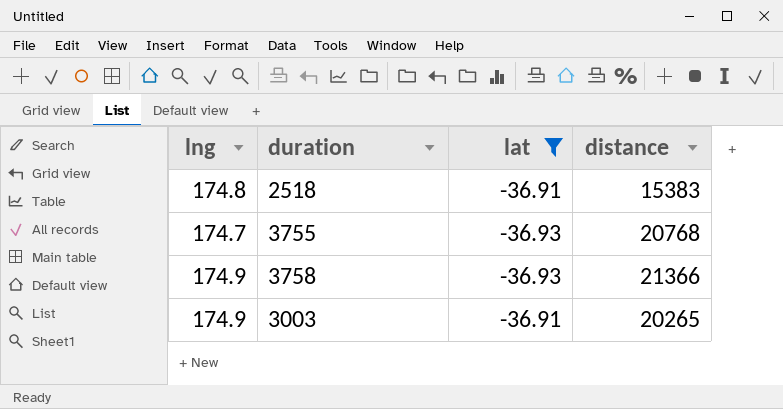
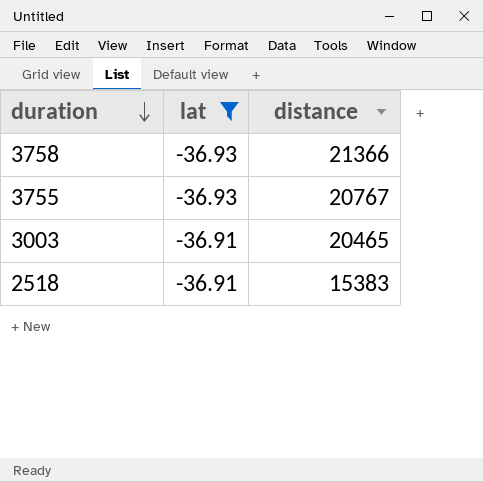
row order: none -> duration descending
column lng | position: 1 -> none
3755 | distance: 20768 -> 20767
3003 | distance: 20265 -> 20465

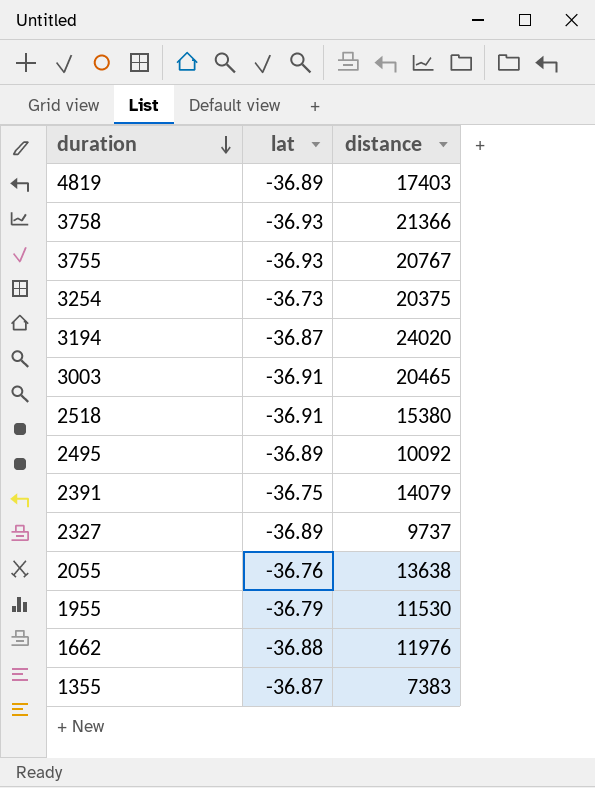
filter: lat <= -36.91 -> none
2518 | distance: 15383 -> 15380

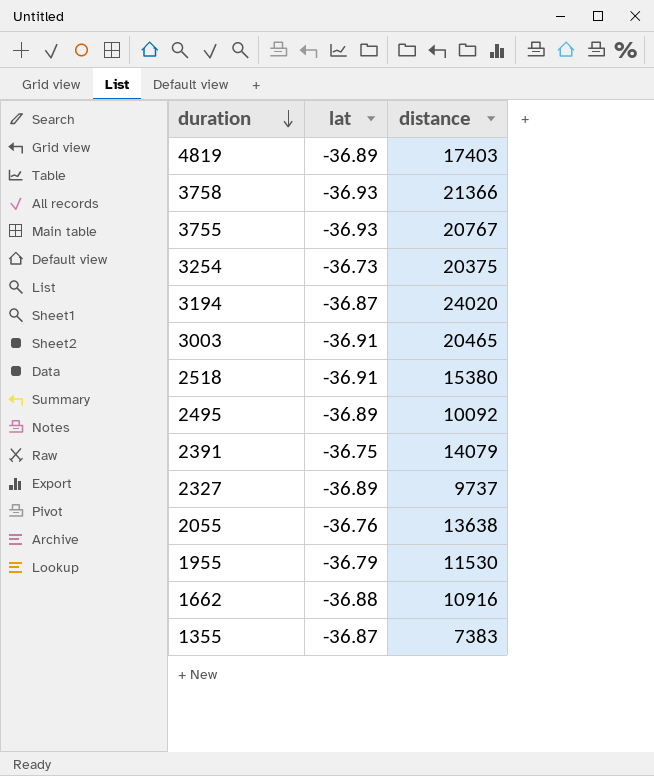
1662 | distance: 11976 -> 10916

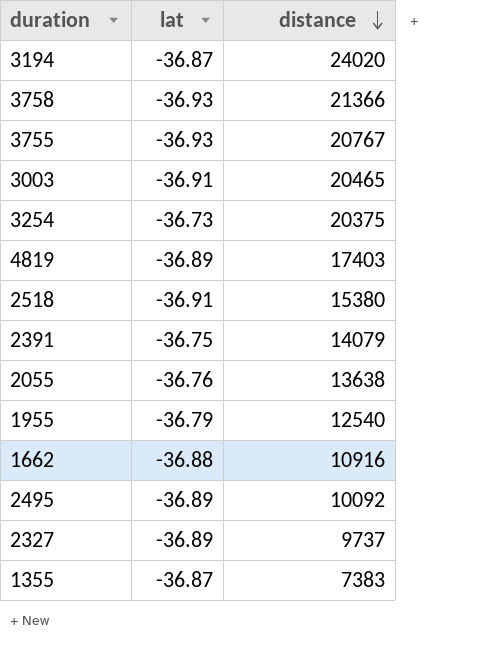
row order: duration descending -> distance descending
1955 | distance: 11530 -> 12540

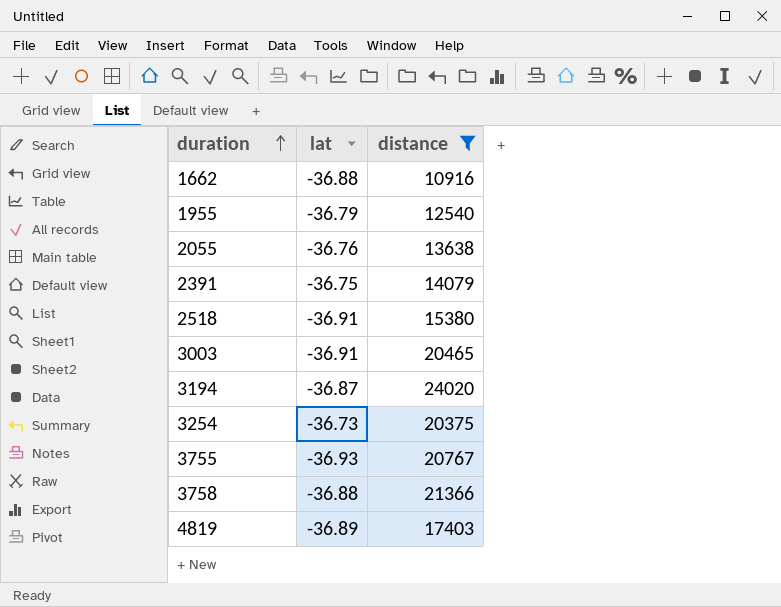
filter: none -> distance >= 10916
row order: distance descending -> duration ascending
3758 | lat: -36.93 -> -36.88

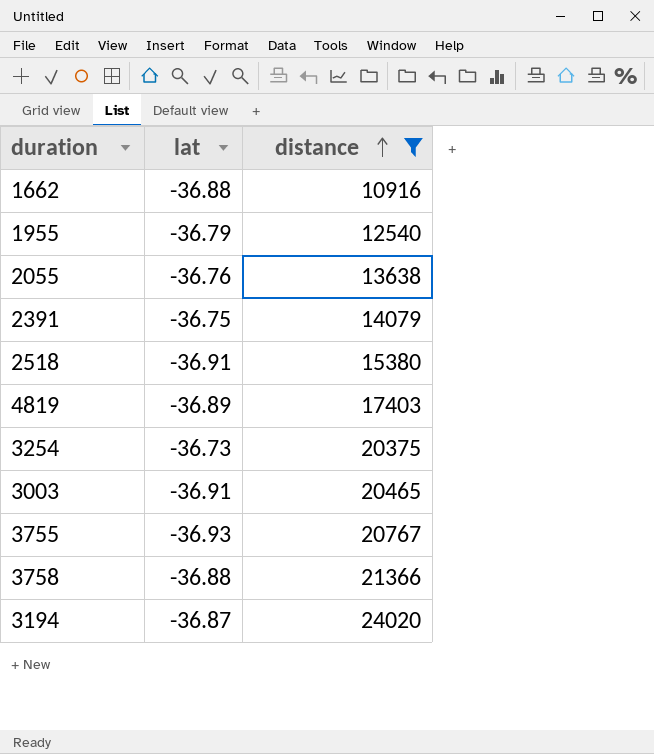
row order: duration ascending -> distance ascending

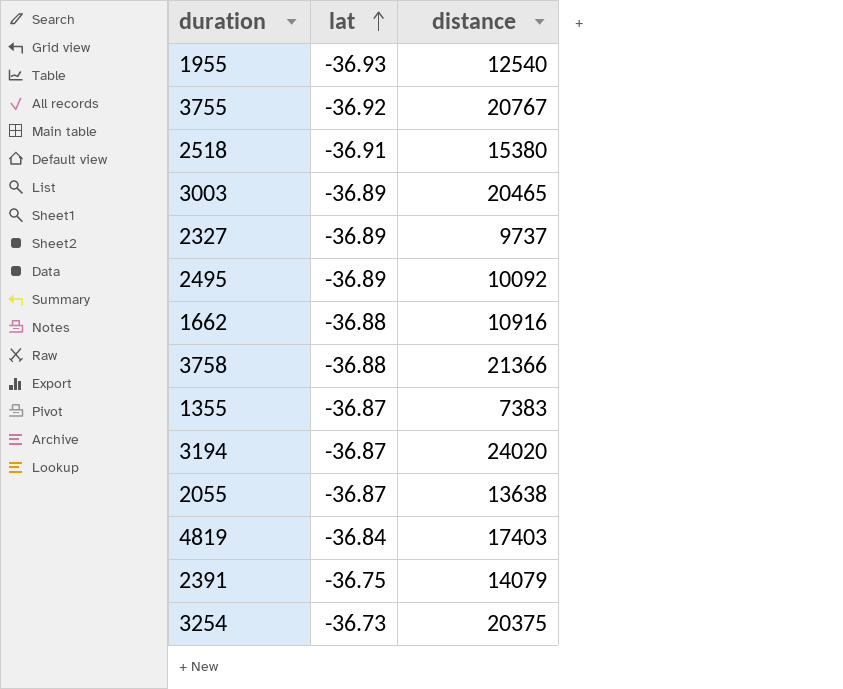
filter: distance >= 10916 -> none
row order: distance ascending -> lat ascending
1955 | lat: -36.79 -> -36.93
3755 | lat: -36.93 -> -36.92
3003 | lat: -36.91 -> -36.89
2055 | lat: -36.76 -> -36.87
4819 | lat: -36.89 -> -36.84

